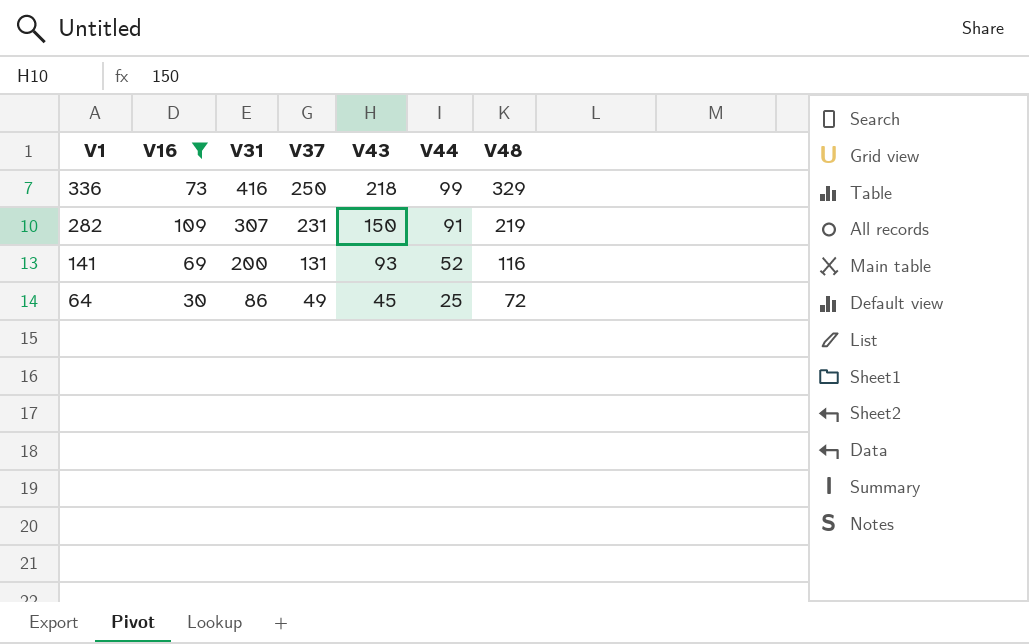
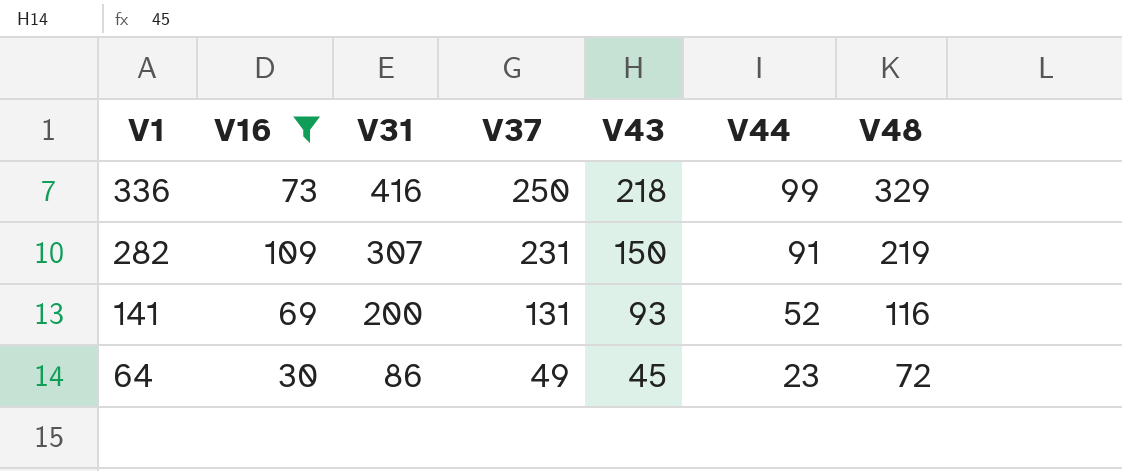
64 | V44: 25 -> 23

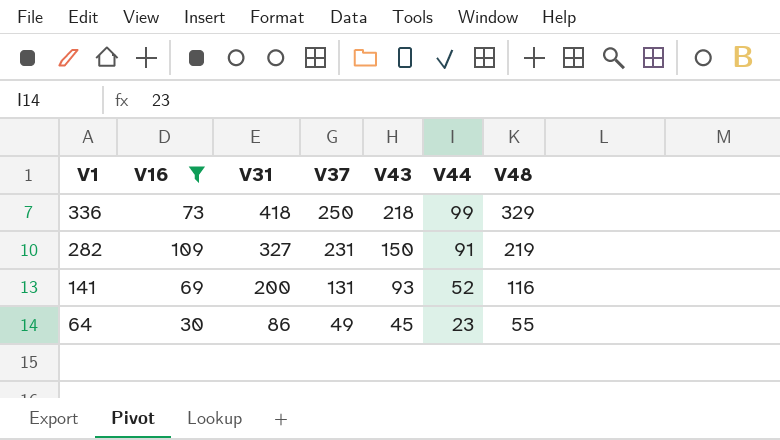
336 | V31: 416 -> 418
282 | V31: 307 -> 327
64 | V48: 72 -> 55

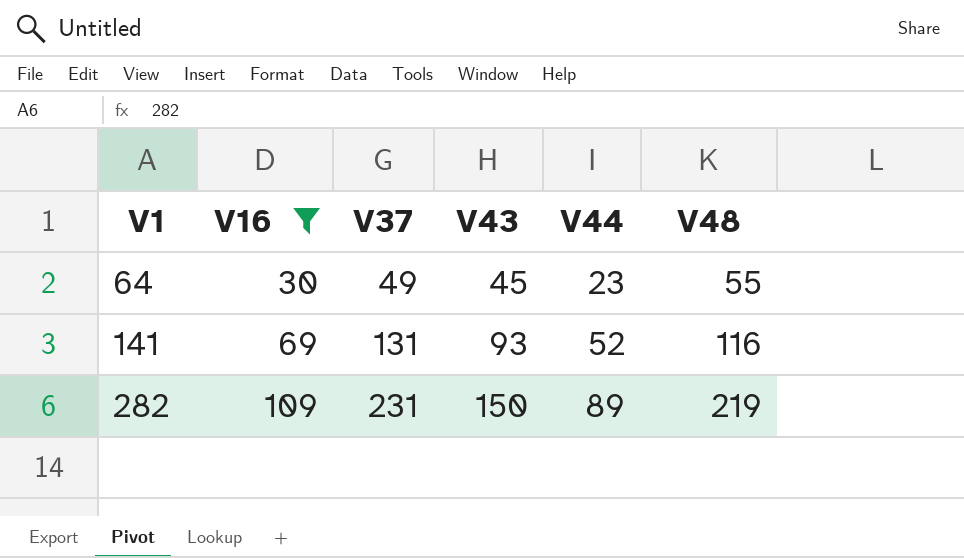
row order: V1 descending -> V1 ascending
column V31 | position: 3 -> none
row 336: 73 | 418 | 250 | 218 | 99 | 329 -> none
282 | V44: 91 -> 89

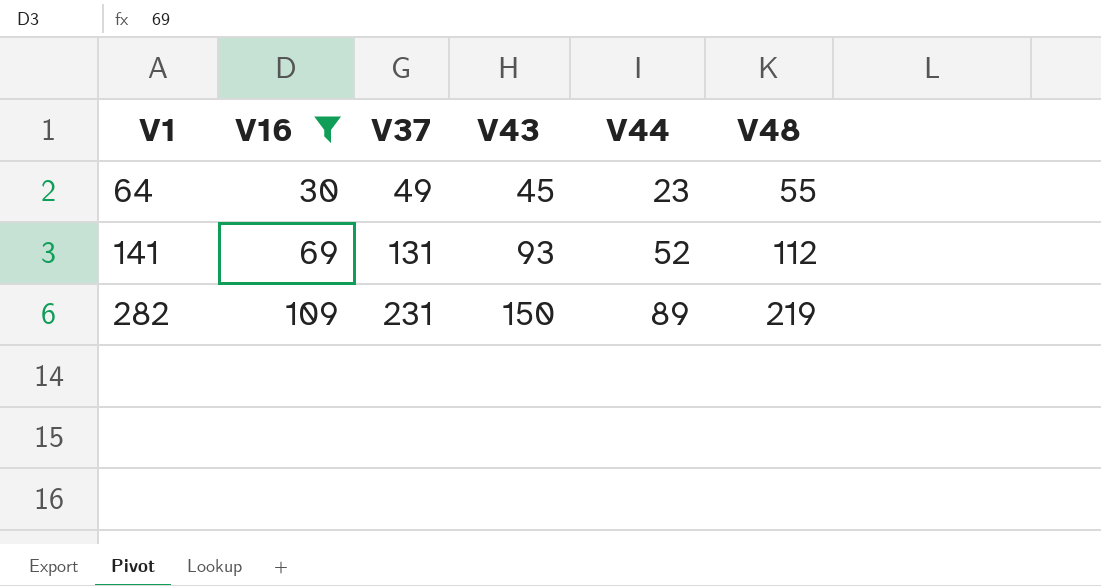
141 | V48: 116 -> 112

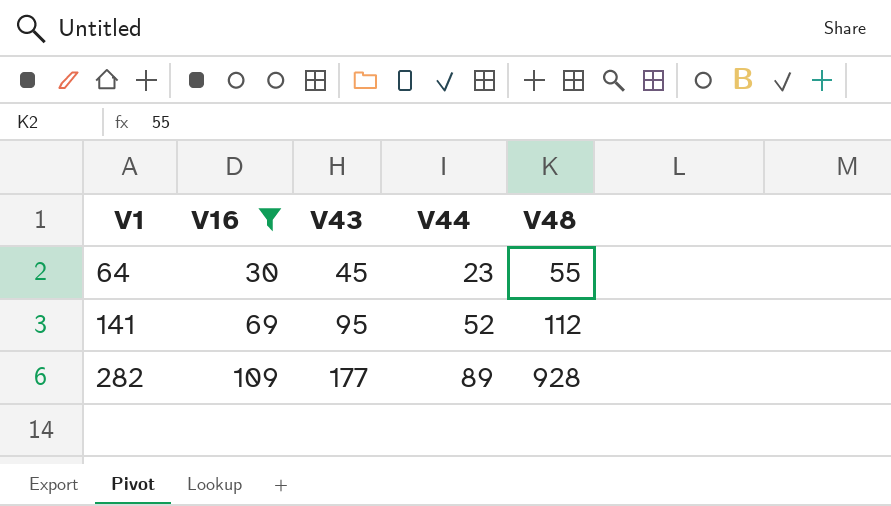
column V37 | position: 3 -> none
141 | V43: 93 -> 95
282 | V43: 150 -> 177
282 | V48: 219 -> 928

